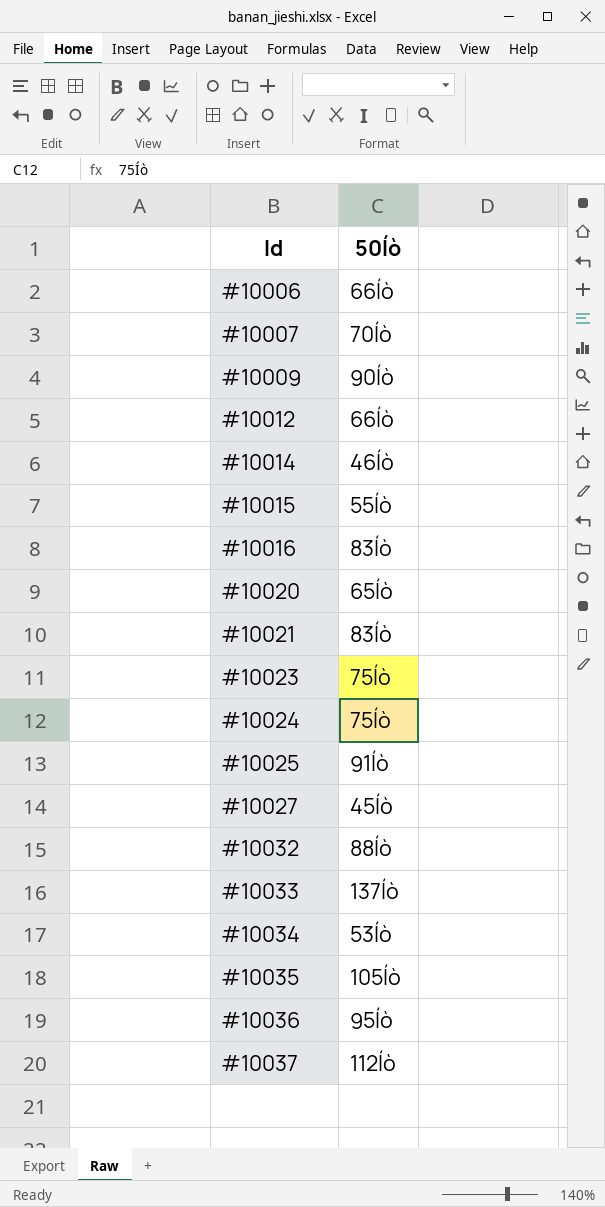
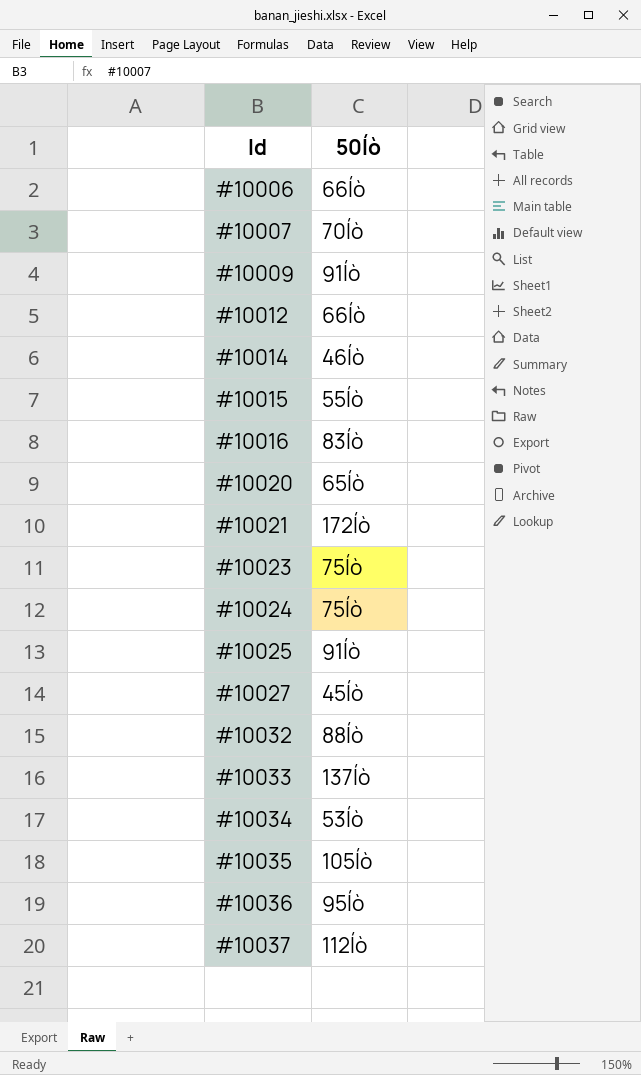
#10009 | 50Íò: 90Íò -> 91Íò
#10021 | 50Íò: 83Íò -> 172Íò

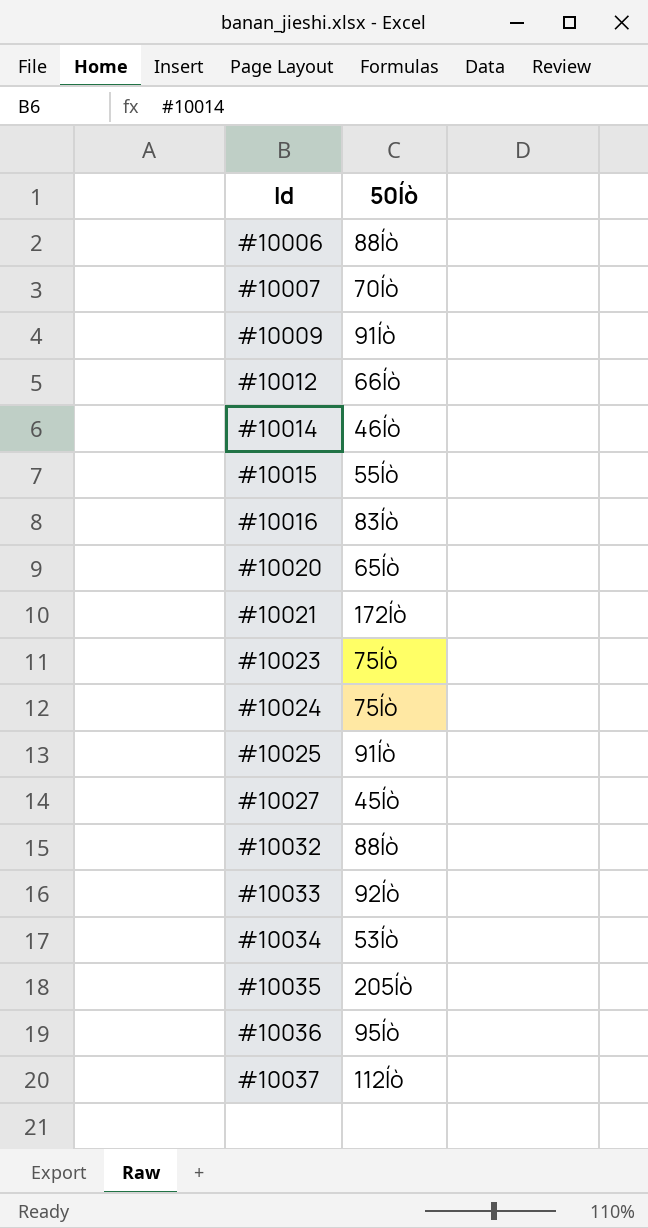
#10006 | 50Íò: 66Íò -> 88Íò
#10033 | 50Íò: 137Íò -> 92Íò
#10035 | 50Íò: 105Íò -> 205Íò

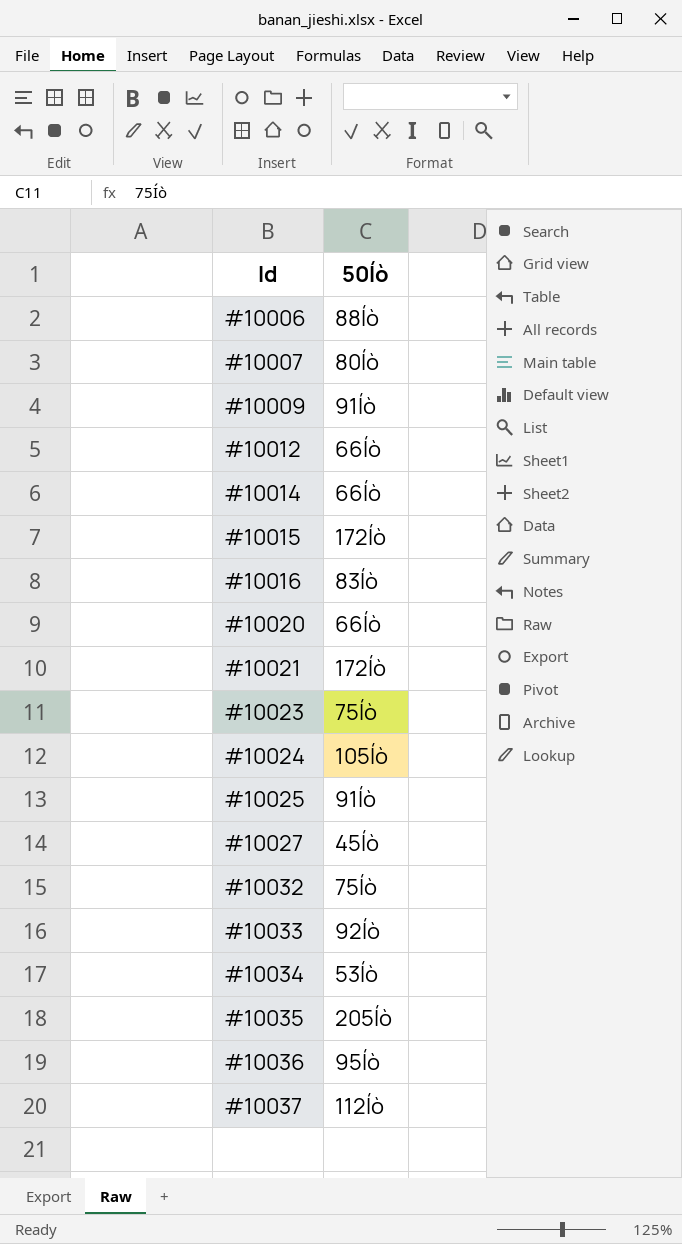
#10007 | 50Íò: 70Íò -> 80Íò
#10014 | 50Íò: 46Íò -> 66Íò
#10015 | 50Íò: 55Íò -> 172Íò
#10020 | 50Íò: 65Íò -> 66Íò
#10024 | 50Íò: 75Íò -> 105Íò
#10032 | 50Íò: 88Íò -> 75Íò

